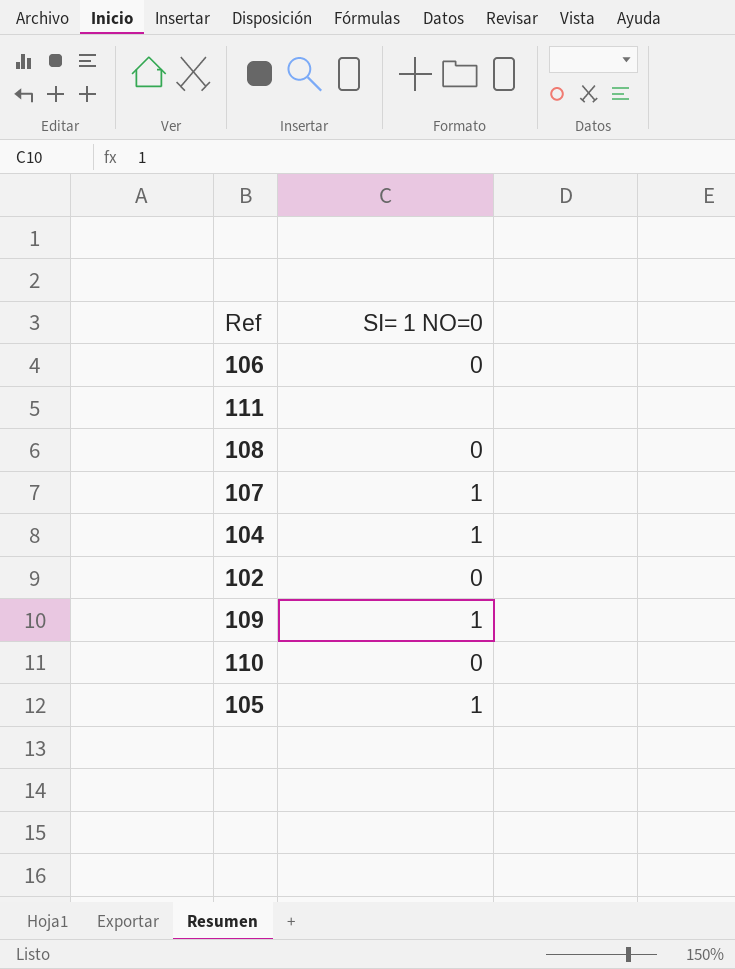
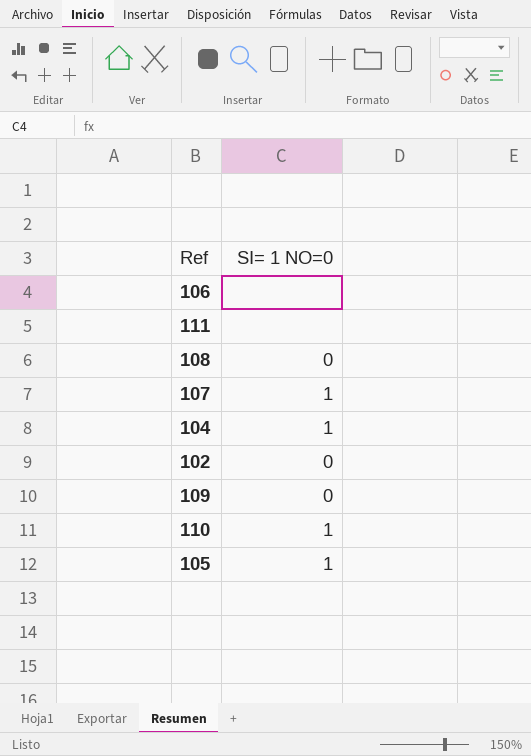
106 | SI= 1 NO=0: 0 -> none
109 | SI= 1 NO=0: 1 -> 0
110 | SI= 1 NO=0: 0 -> 1

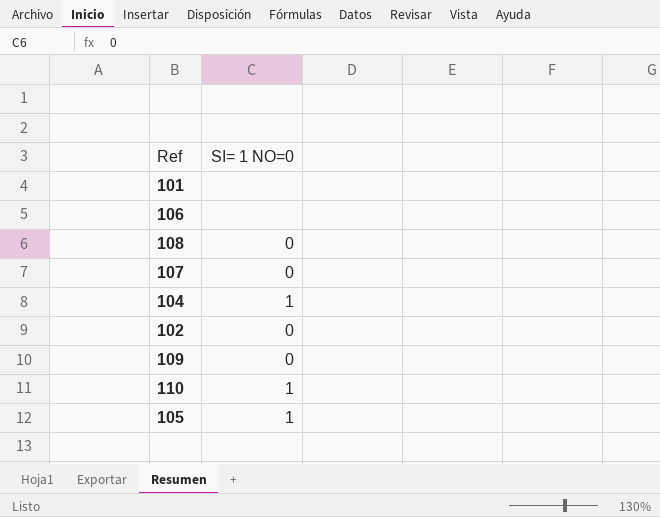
row 111: none -> none
row 101: none -> none
107 | SI= 1 NO=0: 1 -> 0

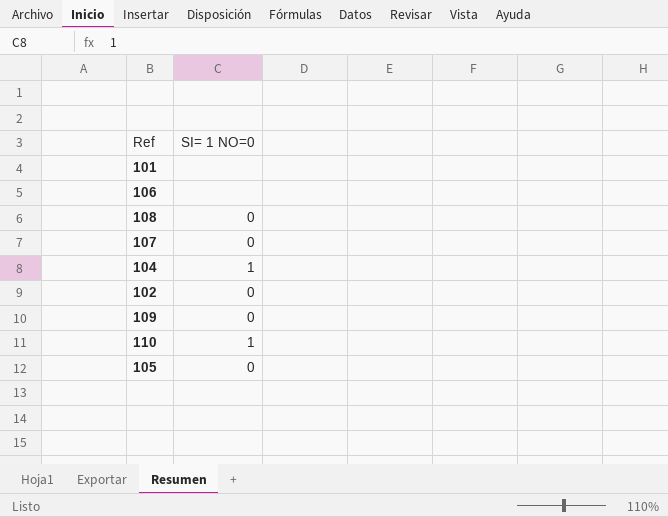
105 | SI= 1 NO=0: 1 -> 0

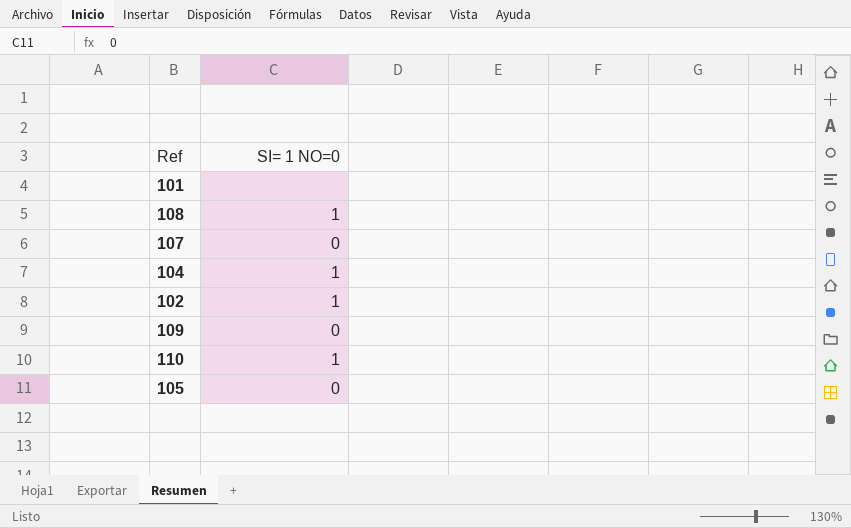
row 106: none -> none
108 | SI= 1 NO=0: 0 -> 1
102 | SI= 1 NO=0: 0 -> 1

